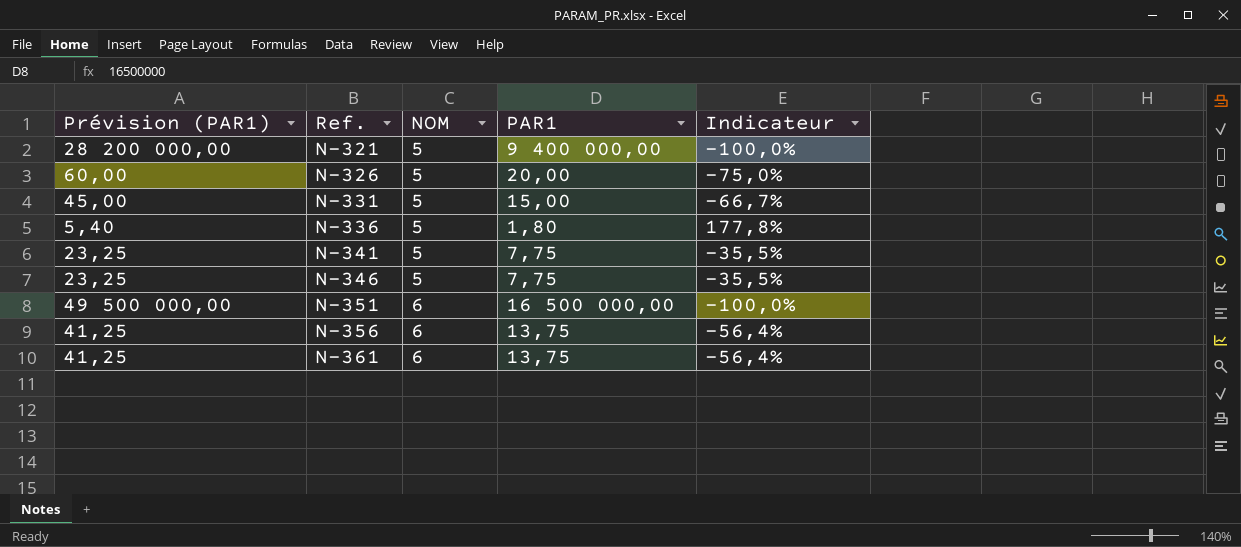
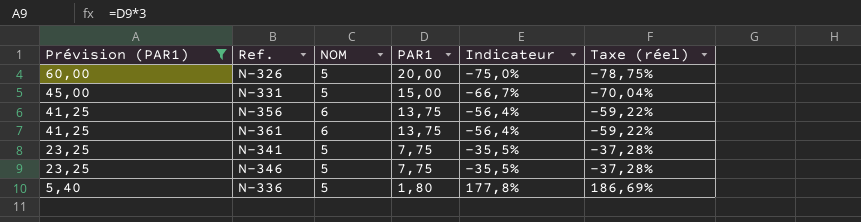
filter: none -> Prévision (PAR1) <= 60,00
row order: Ref. ascending -> Prévision (PAR1) descending
column Taxe (réel) | formula: none -> [Indicateur] * 1,05

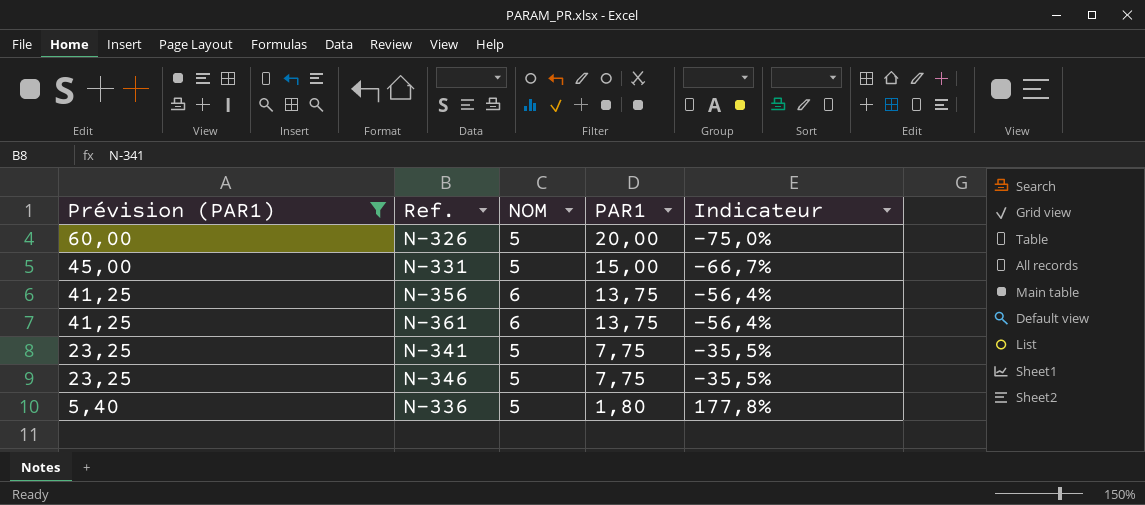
column Taxe (réel) | formula: [Indicateur] * 1,05 -> none

